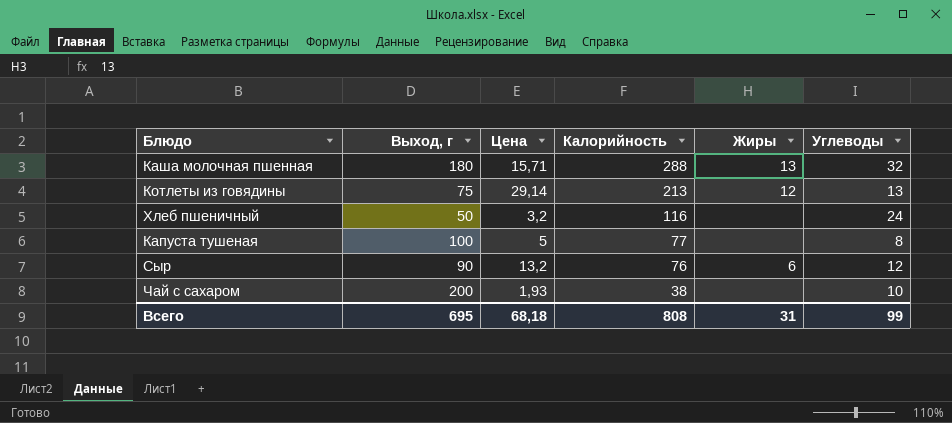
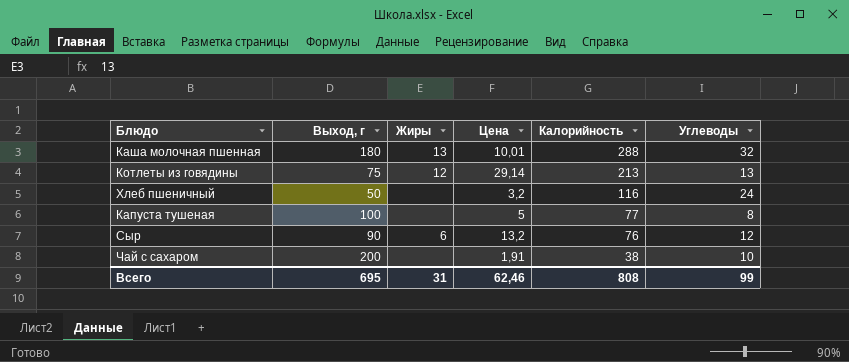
column Жиры | position: 5 -> 3
Каша молочная пшенная | Цена: 15,71 -> 10,01
Чай с сахаром | Цена: 1,93 -> 1,91
Всего | Цена: 68,18 -> 62,46

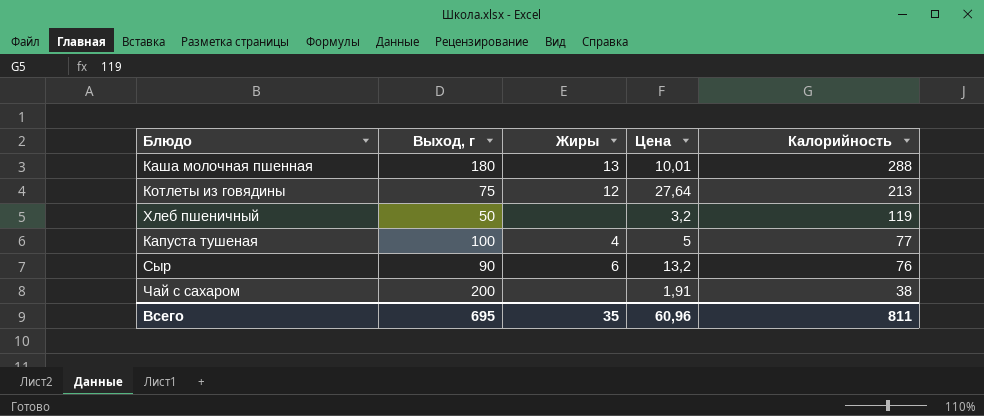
column Углеводы | position: 6 -> none
Котлеты из говядины | Цена: 29,14 -> 27,64
Хлеб пшеничный | Калорийность: 116 -> 119
Капуста тушеная | Жиры: none -> 4
Всего | Жиры: 31 -> 35
Всего | Цена: 62,46 -> 60,96
Всего | Калорийность: 808 -> 811

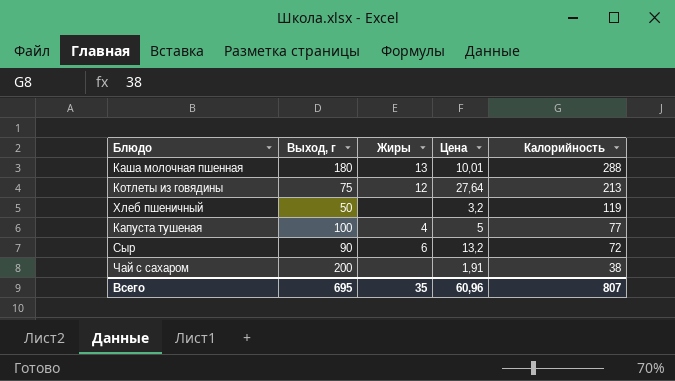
Сыр | Калорийность: 76 -> 72
Всего | Калорийность: 811 -> 807

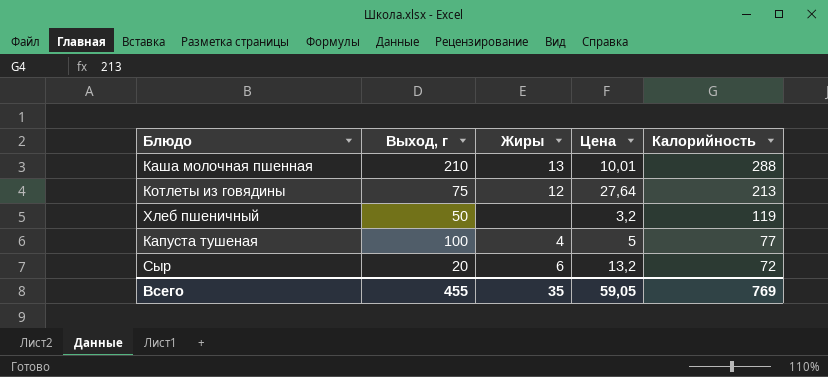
row Чай с сахаром: 200 | none | 1,91 | 38 -> none
Каша молочная пшенная | Выход, г: 180 -> 210
Сыр | Выход, г: 90 -> 20
Всего | Выход, г: 695 -> 455
Всего | Цена: 60,96 -> 59,05
Всего | Калорийность: 807 -> 769

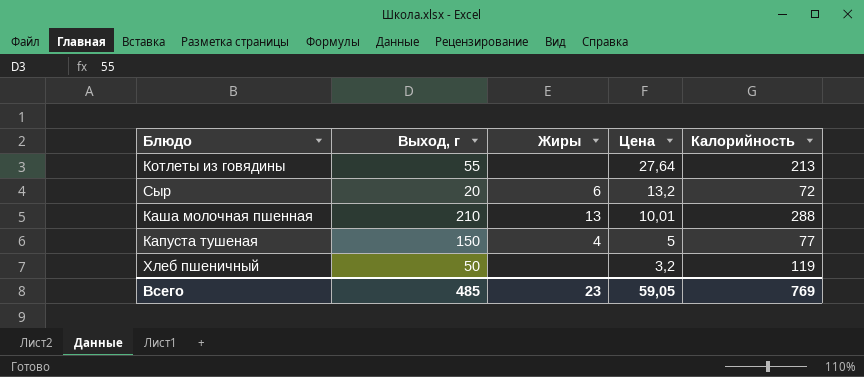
row order: Калорийность descending -> Цена descending
Котлеты из говядины | Выход, г: 75 -> 55
Котлеты из говядины | Жиры: 12 -> none
Капуста тушеная | Выход, г: 100 -> 150
Всего | Выход, г: 455 -> 485
Всего | Жиры: 35 -> 23

